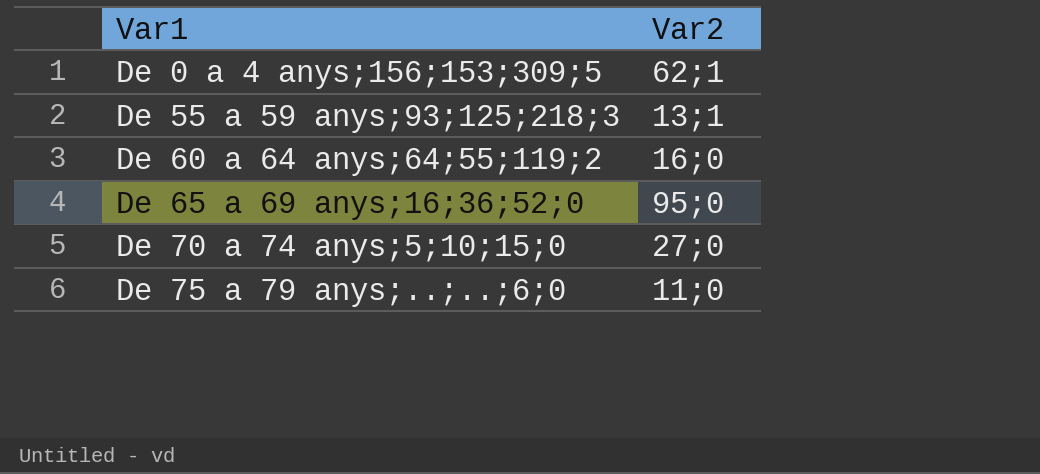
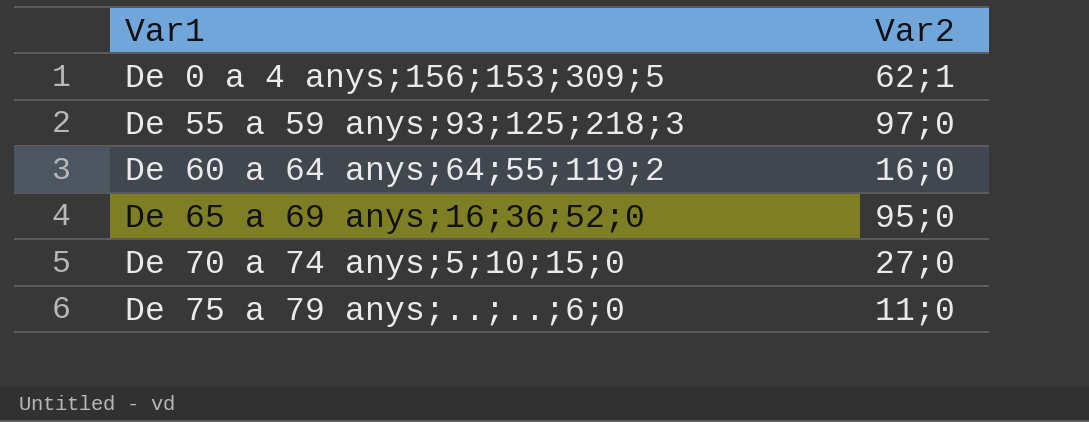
De 55 a 59 anys;93;125;218;3 | Var2: 13;1 -> 97;0

